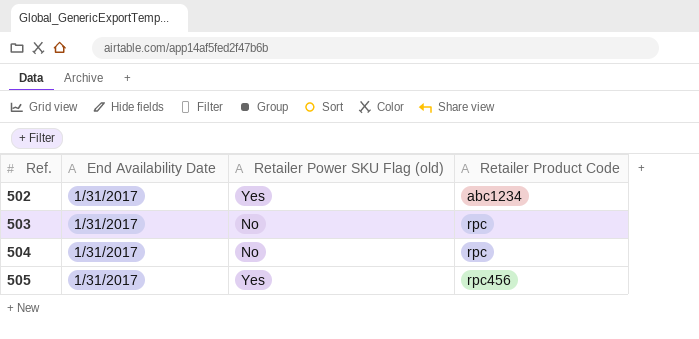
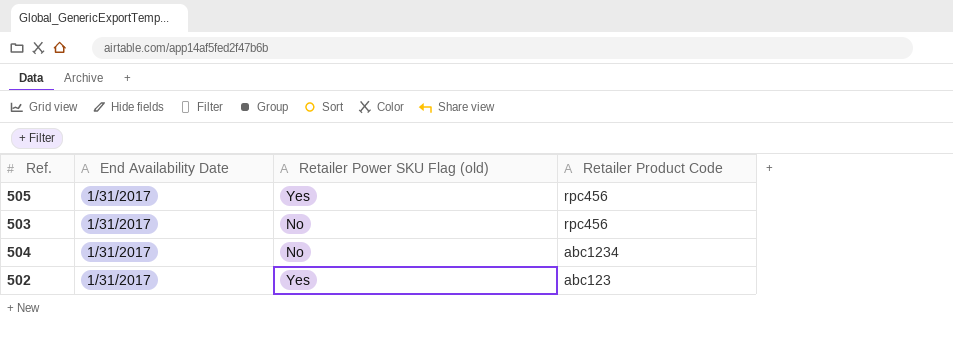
row order: Ref. ascending -> Retailer Product Code descending
503 | Retailer Product Code: rpc -> rpc456
504 | Retailer Product Code: rpc -> abc1234
502 | Retailer Product Code: abc1234 -> abc123

